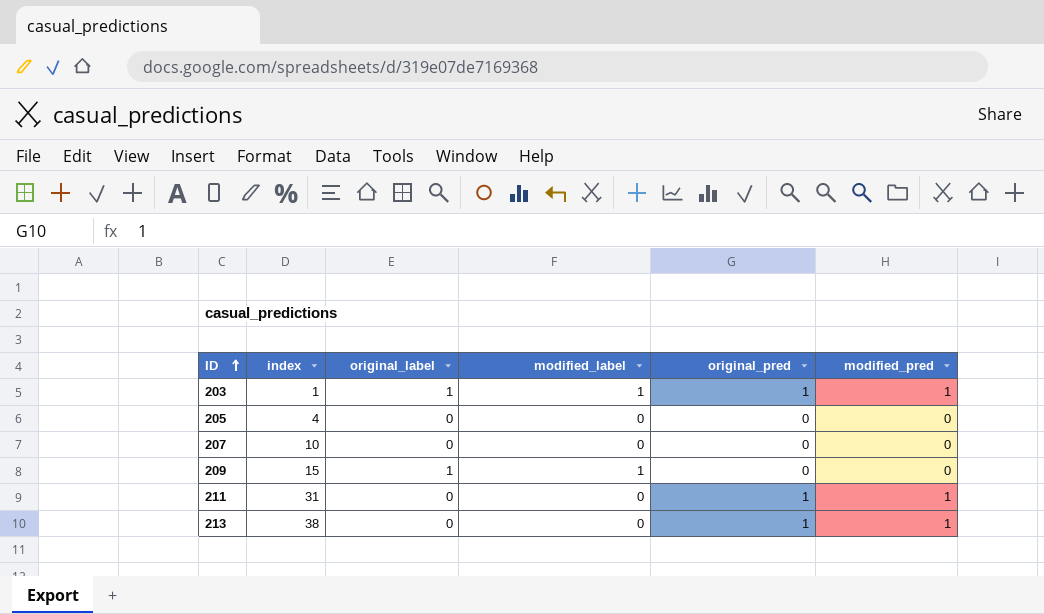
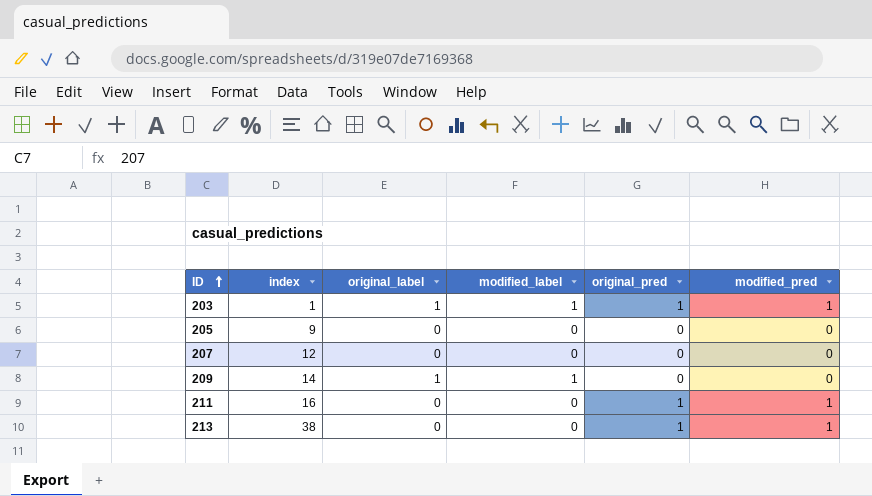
205 | index: 4 -> 9
207 | index: 10 -> 12
209 | index: 15 -> 14
211 | index: 31 -> 16

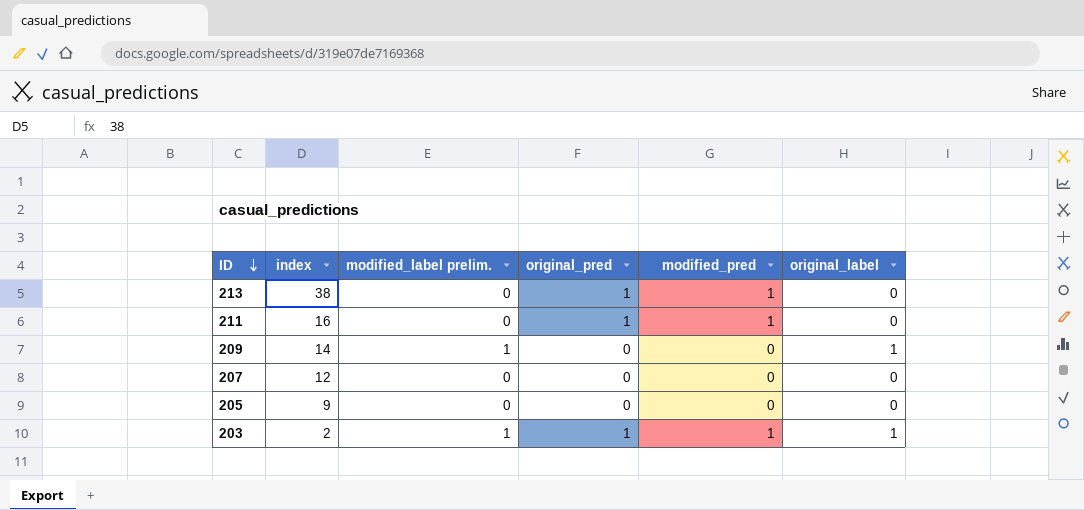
row order: ID ascending -> ID descending
column name: modified_label -> modified_label prelim.
column original_label | position: 3 -> 6
203 | index: 1 -> 2

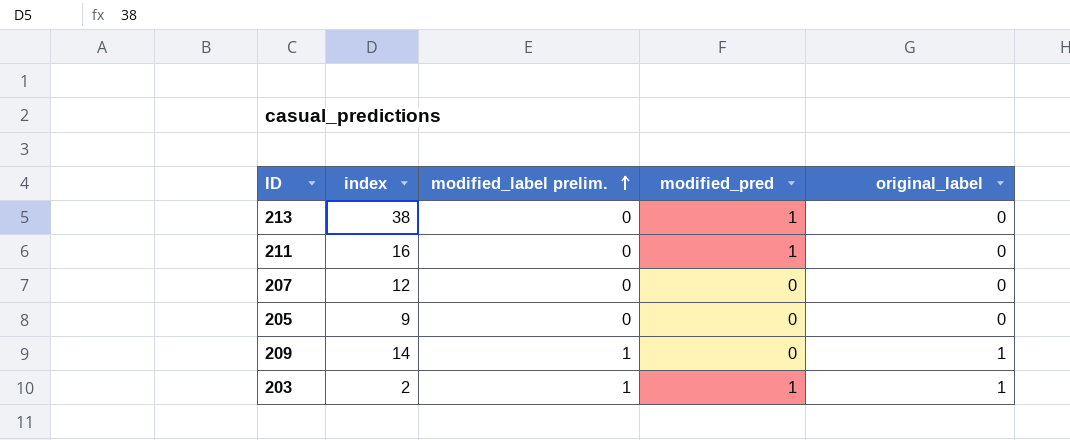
row order: ID descending -> modified_label prelim. ascending
column original_pred | position: 4 -> none

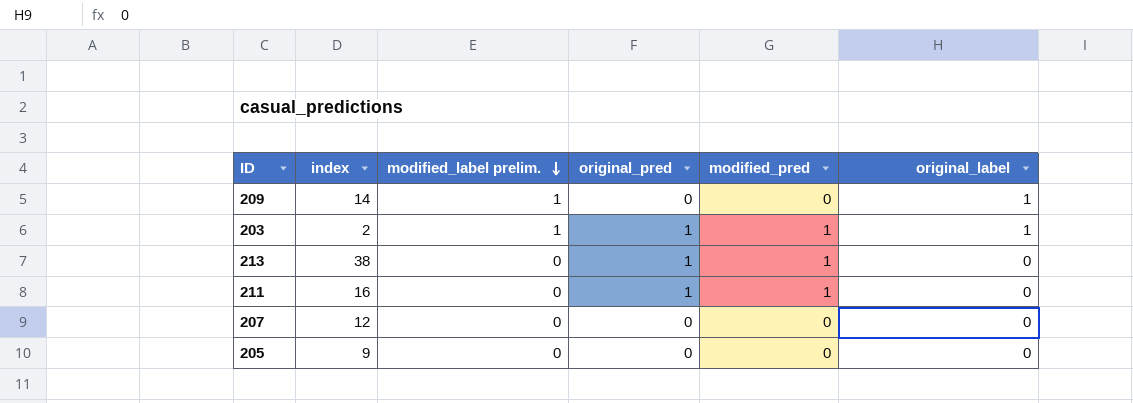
row order: modified_label prelim. ascending -> modified_label prelim. descending
column original_pred | position: none -> 4

